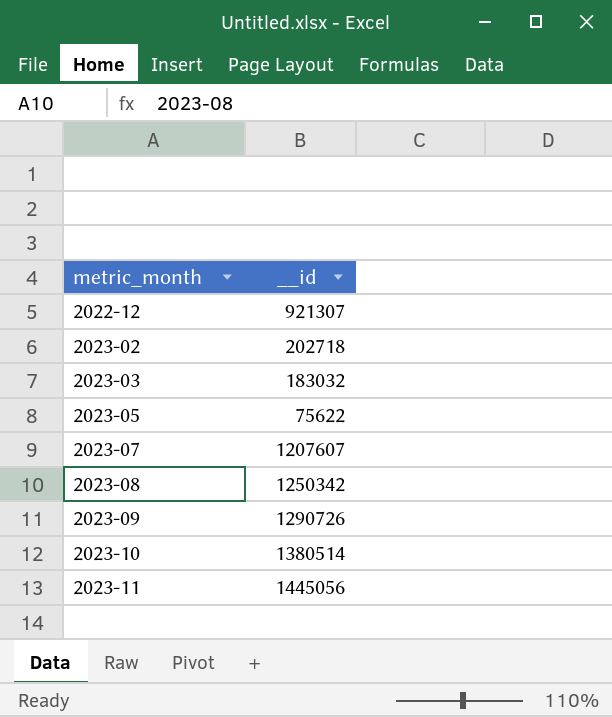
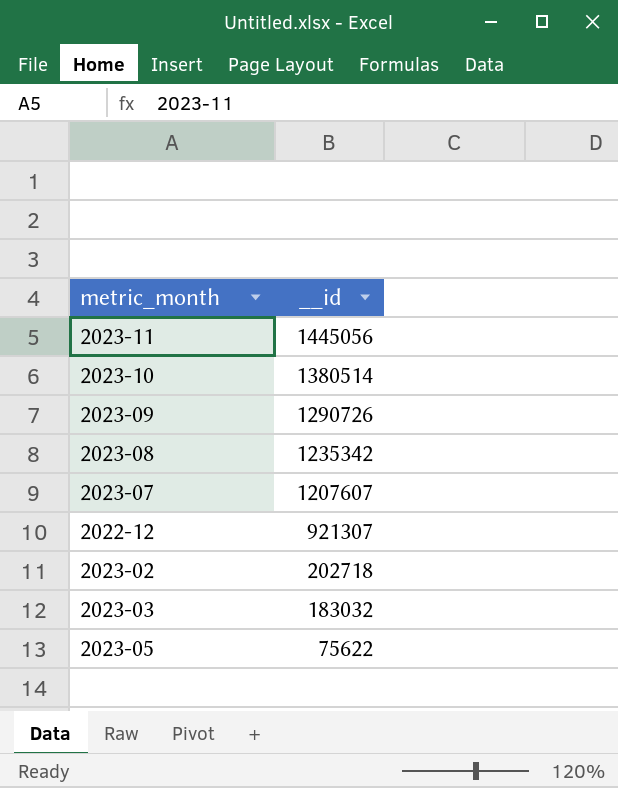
row order: metric_month ascending -> __id descending
2023-08 | __id: 1250342 -> 1235342

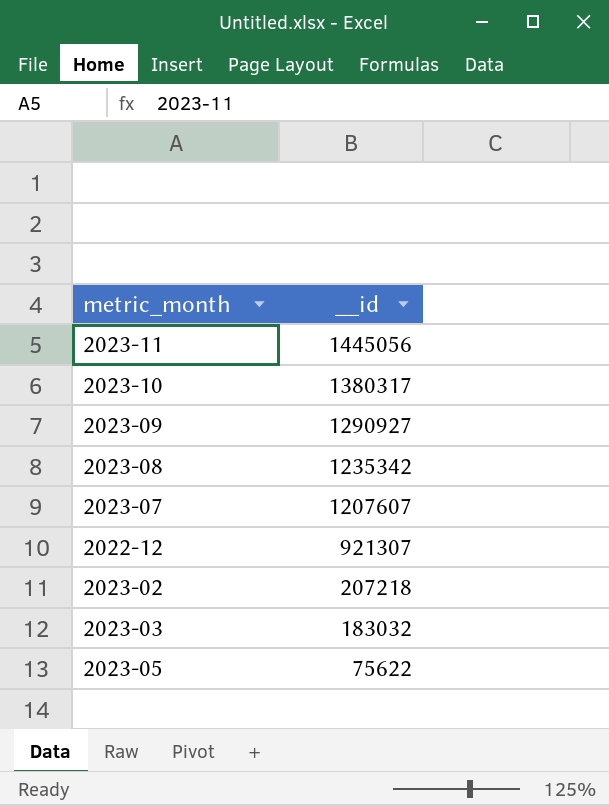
2023-10 | __id: 1380514 -> 1380317
2023-09 | __id: 1290726 -> 1290927
2023-02 | __id: 202718 -> 207218

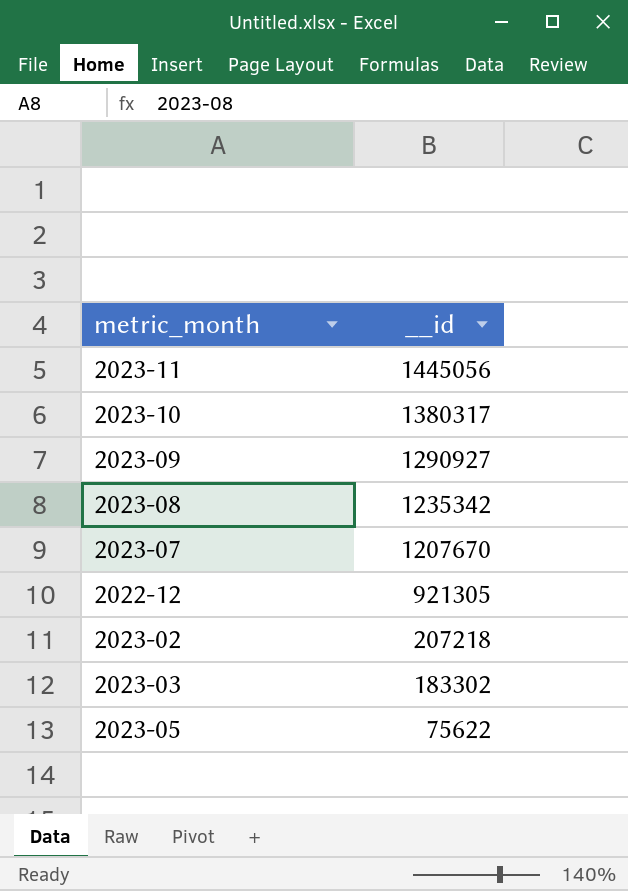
2023-07 | __id: 1207607 -> 1207670
2022-12 | __id: 921307 -> 921305
2023-03 | __id: 183032 -> 183302

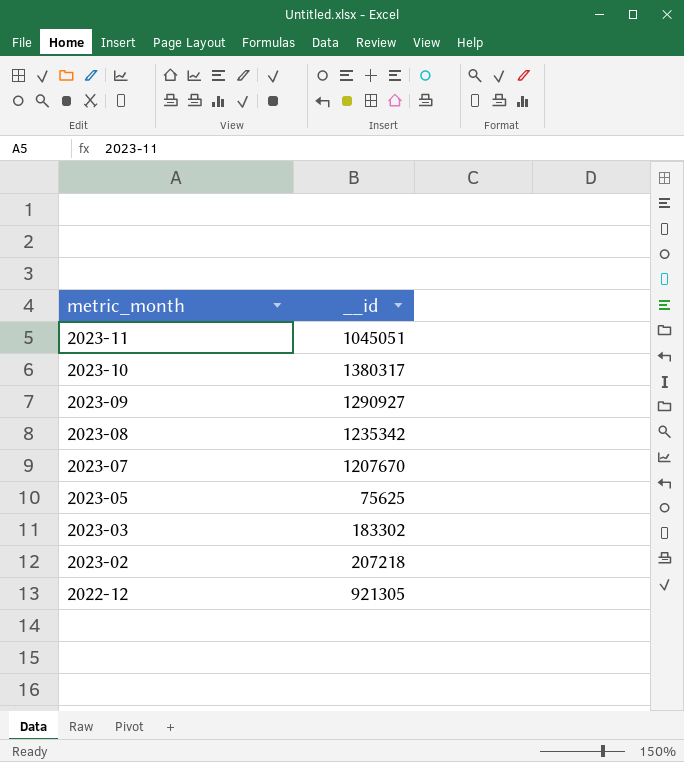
row order: __id descending -> metric_month descending
2023-11 | __id: 1445056 -> 1045051
2023-05 | __id: 75622 -> 75625

